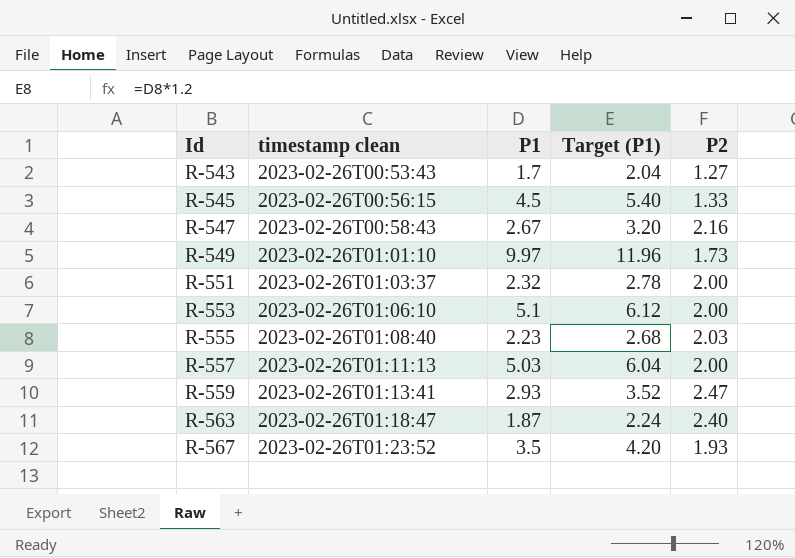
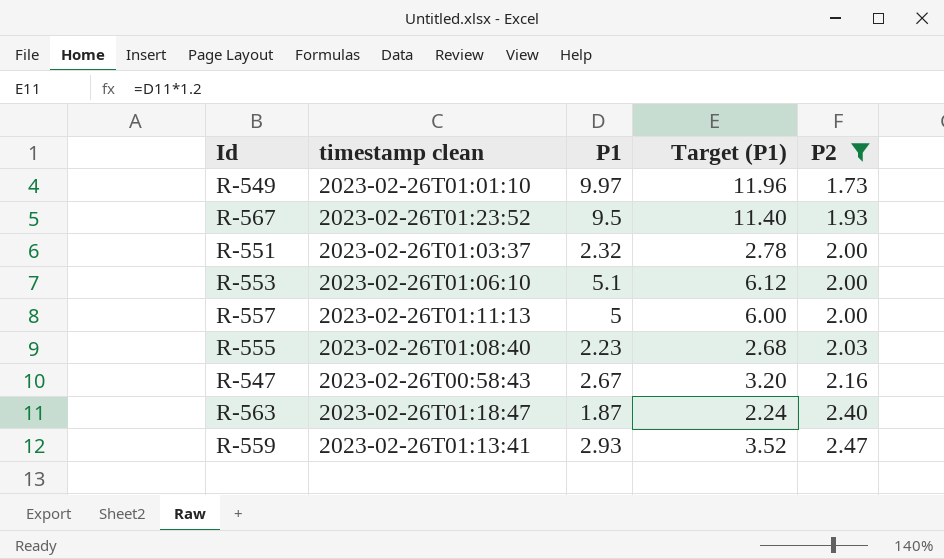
filter: none -> P2 >= 1.73
row order: Id ascending -> P2 ascending
R-567 | P1: 3.5 -> 9.5
R-567 | Target (P1): 4.20 -> 11.40
R-557 | P1: 5.03 -> 5
R-557 | Target (P1): 6.04 -> 6.00

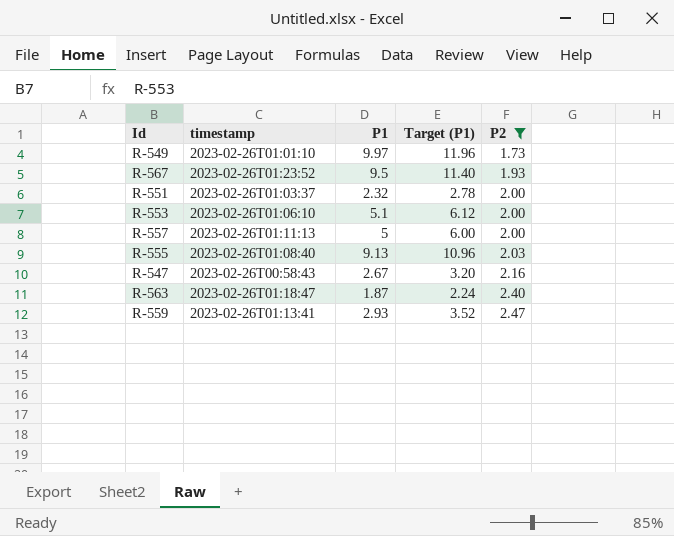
column name: timestamp clean -> timestamp
R-555 | P1: 2.23 -> 9.13
R-555 | Target (P1): 2.68 -> 10.96

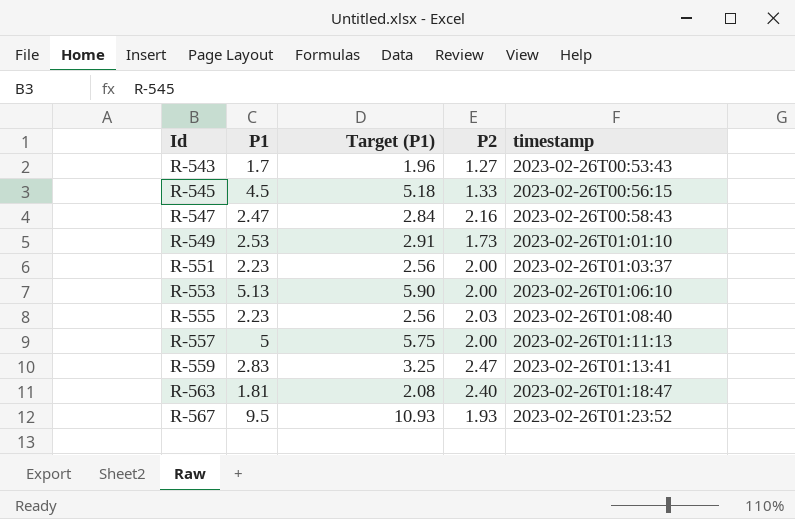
filter: P2 >= 1.73 -> none
row order: P2 ascending -> Id ascending
column Target (P1) | formula: [P1] * 1.2 -> [P1] * 1.15
column timestamp | position: 2 -> 5
R-547 | P1: 2.67 -> 2.47
R-549 | P1: 9.97 -> 2.53
R-551 | P1: 2.32 -> 2.23
R-553 | P1: 5.1 -> 5.13
R-555 | P1: 9.13 -> 2.23
R-559 | P1: 2.93 -> 2.83
R-563 | P1: 1.87 -> 1.81

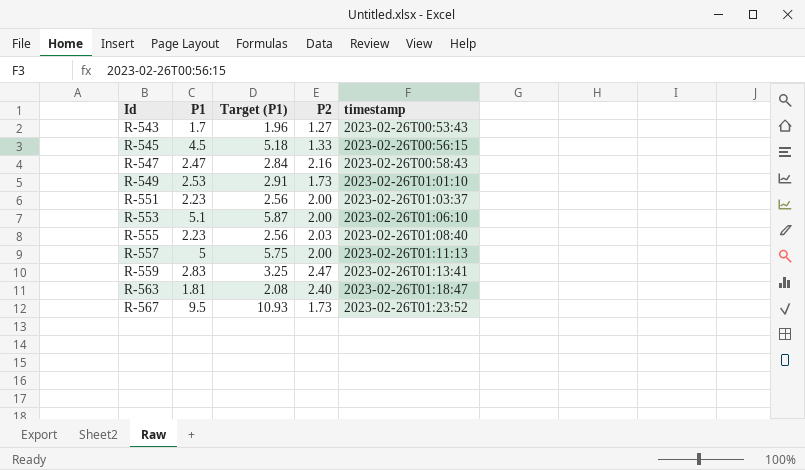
R-553 | P1: 5.13 -> 5.1
R-553 | Target (P1): 5.90 -> 5.87
R-567 | P2: 1.93 -> 1.73

